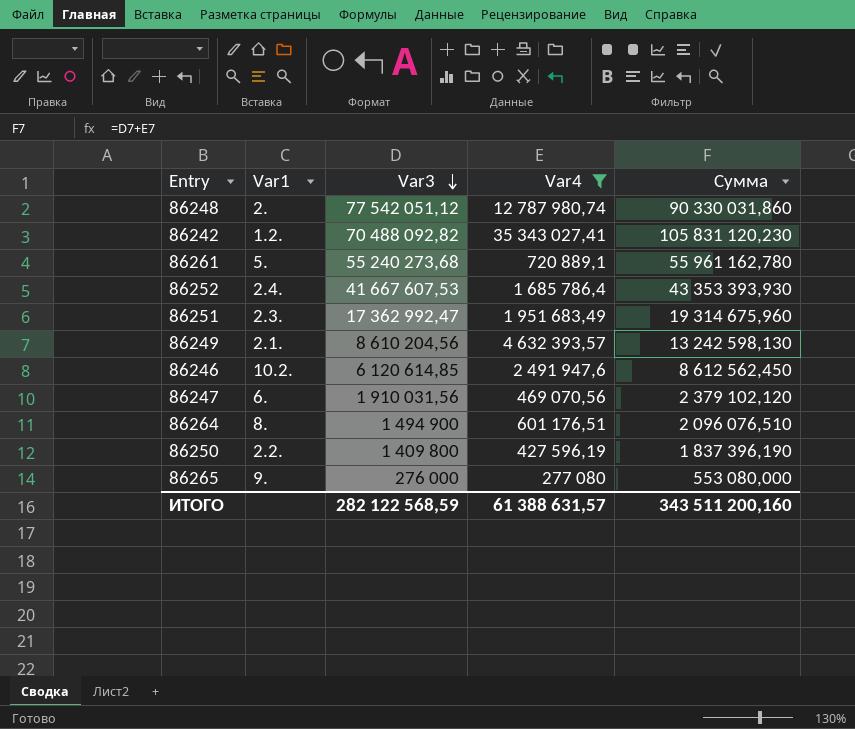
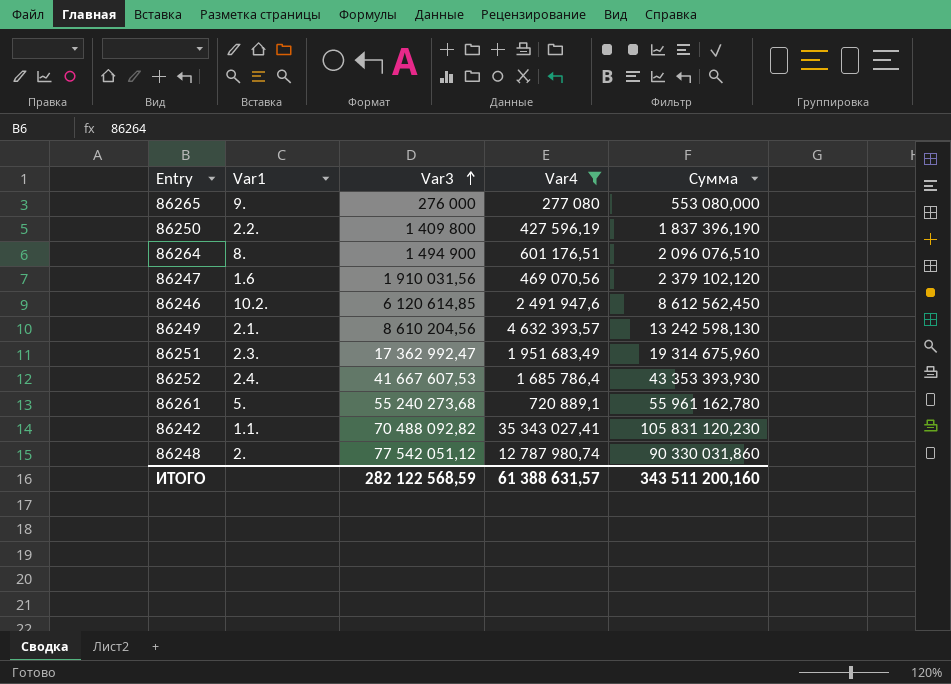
row order: Var3 descending -> Var3 ascending
86247 | Var1: 6. -> 1.6
86242 | Var1: 1.2. -> 1.1.

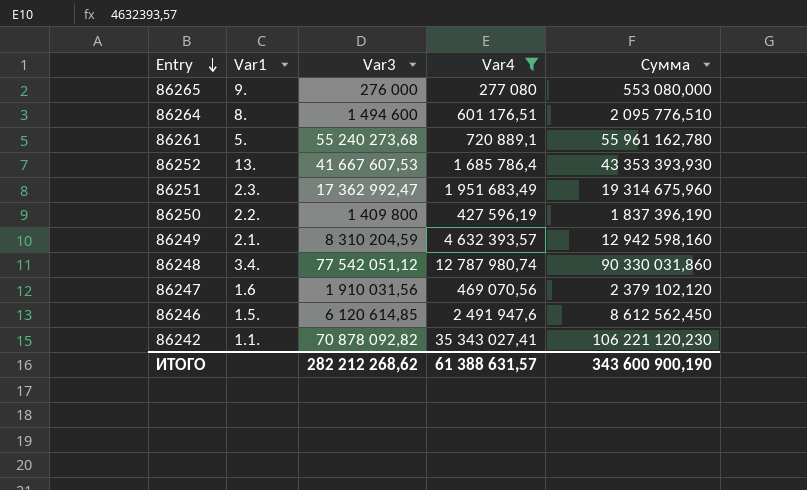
row order: Var3 ascending -> Entry descending
86264 | Var3: 1 494 900 -> 1 494 600
86264 | Сумма: 2 096 076,510 -> 2 095 776,510
86252 | Var1: 2.4. -> 13.
86249 | Var3: 8 610 204,56 -> 8 310 204,59
86249 | Сумма: 13 242 598,130 -> 12 942 598,160
86248 | Var1: 2. -> 3.4.
86246 | Var1: 10.2. -> 1.5.
86242 | Var3: 70 488 092,82 -> 70 878 092,82
86242 | Сумма: 105 831 120,230 -> 106 221 120,230
ИТОГО | Var3: 282 122 568,59 -> 282 212 268,62
ИТОГО | Сумма: 343 511 200,160 -> 343 600 900,190

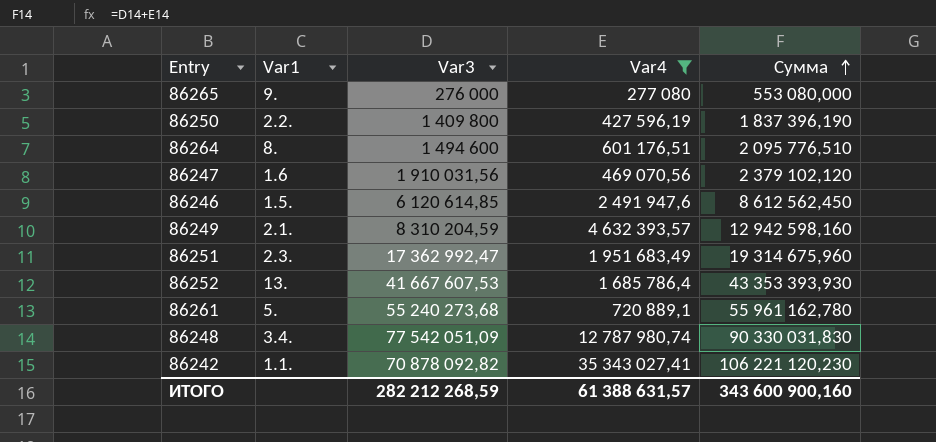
row order: Entry descending -> Сумма ascending
86248 | Var3: 77 542 051,12 -> 77 542 051,09
86248 | Сумма: 90 330 031,860 -> 90 330 031,830
ИТОГО | Var3: 282 212 268,62 -> 282 212 268,59
ИТОГО | Сумма: 343 600 900,190 -> 343 600 900,160

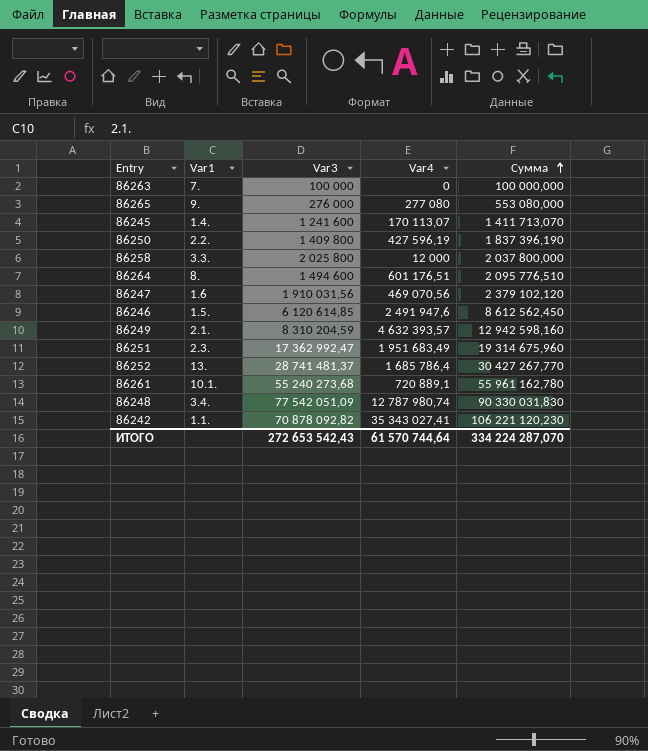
filter: Var4 >= 277 080 -> none
86252 | Var3: 41 667 607,53 -> 28 741 481,37
86252 | Сумма: 43 353 393,930 -> 30 427 267,770
86261 | Var1: 5. -> 10.1.
ИТОГО | Var3: 282 212 268,59 -> 272 653 542,43
ИТОГО | Var4: 61 388 631,57 -> 61 570 744,64
ИТОГО | Сумма: 343 600 900,160 -> 334 224 287,070

